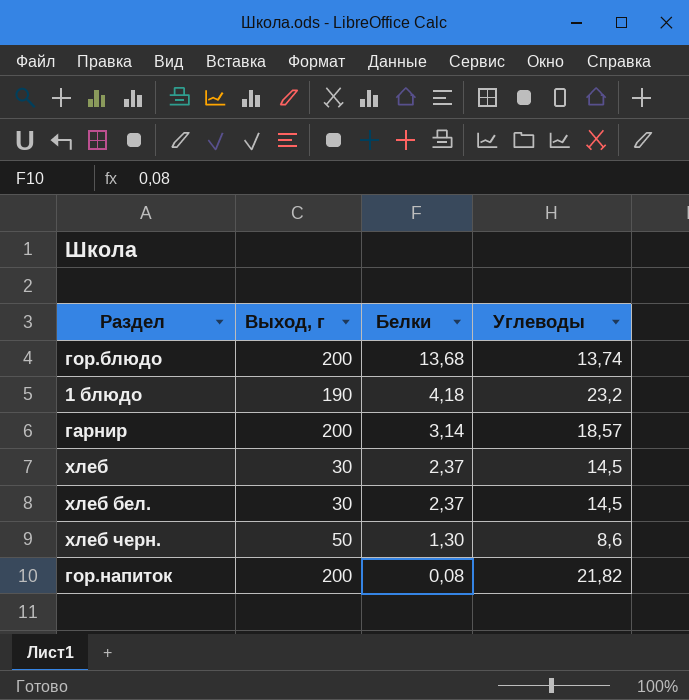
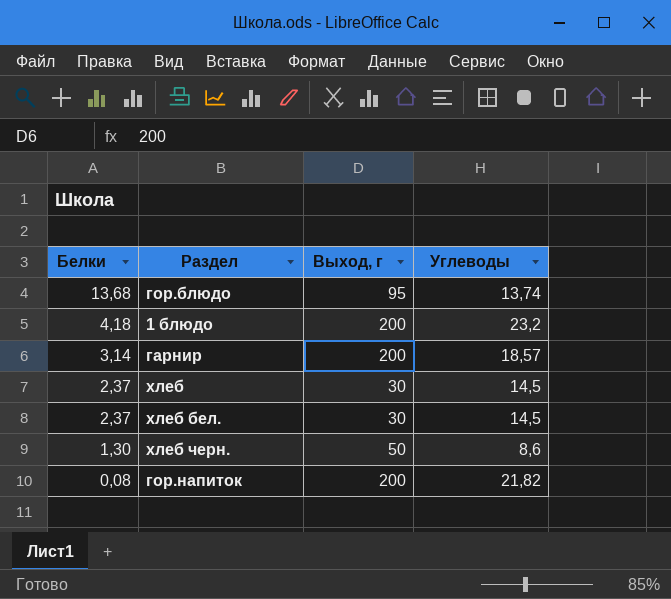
column Белки | position: 3 -> 1
гор.блюдо | Выход, г: 200 -> 95
1 блюдо | Выход, г: 190 -> 200

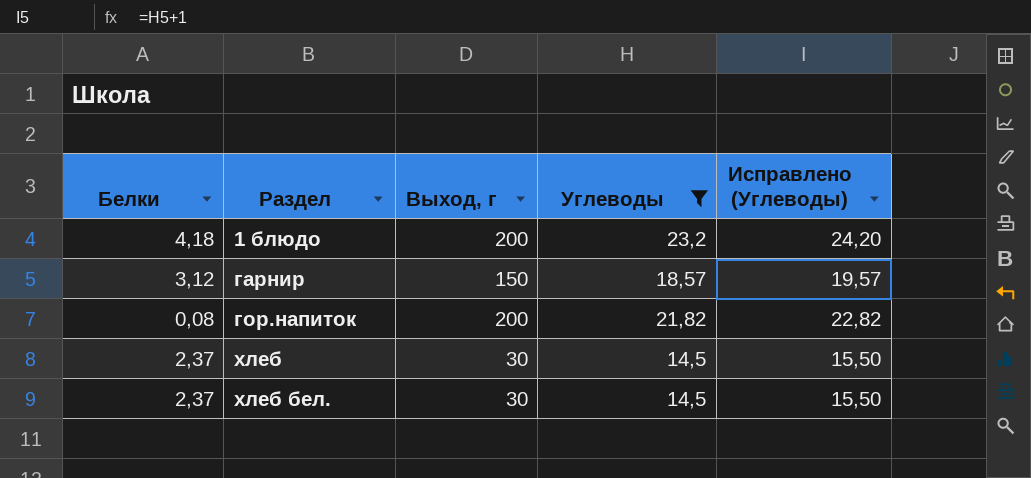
filter: none -> Углеводы >= 14,5
row order: Белки descending -> Раздел ascending
column Исправлено (Углеводы) | formula: none -> [Углеводы] + 1
гарнир | Белки: 3,14 -> 3,12
гарнир | Выход, г: 200 -> 150

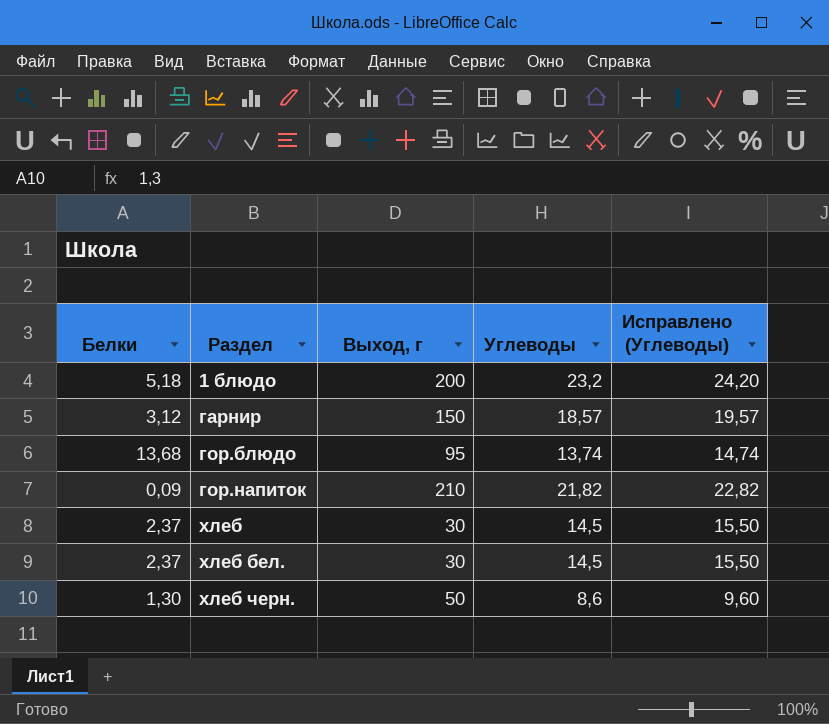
filter: Углеводы >= 14,5 -> none
1 блюдо | Белки: 4,18 -> 5,18
гор.напиток | Белки: 0,08 -> 0,09
гор.напиток | Выход, г: 200 -> 210

